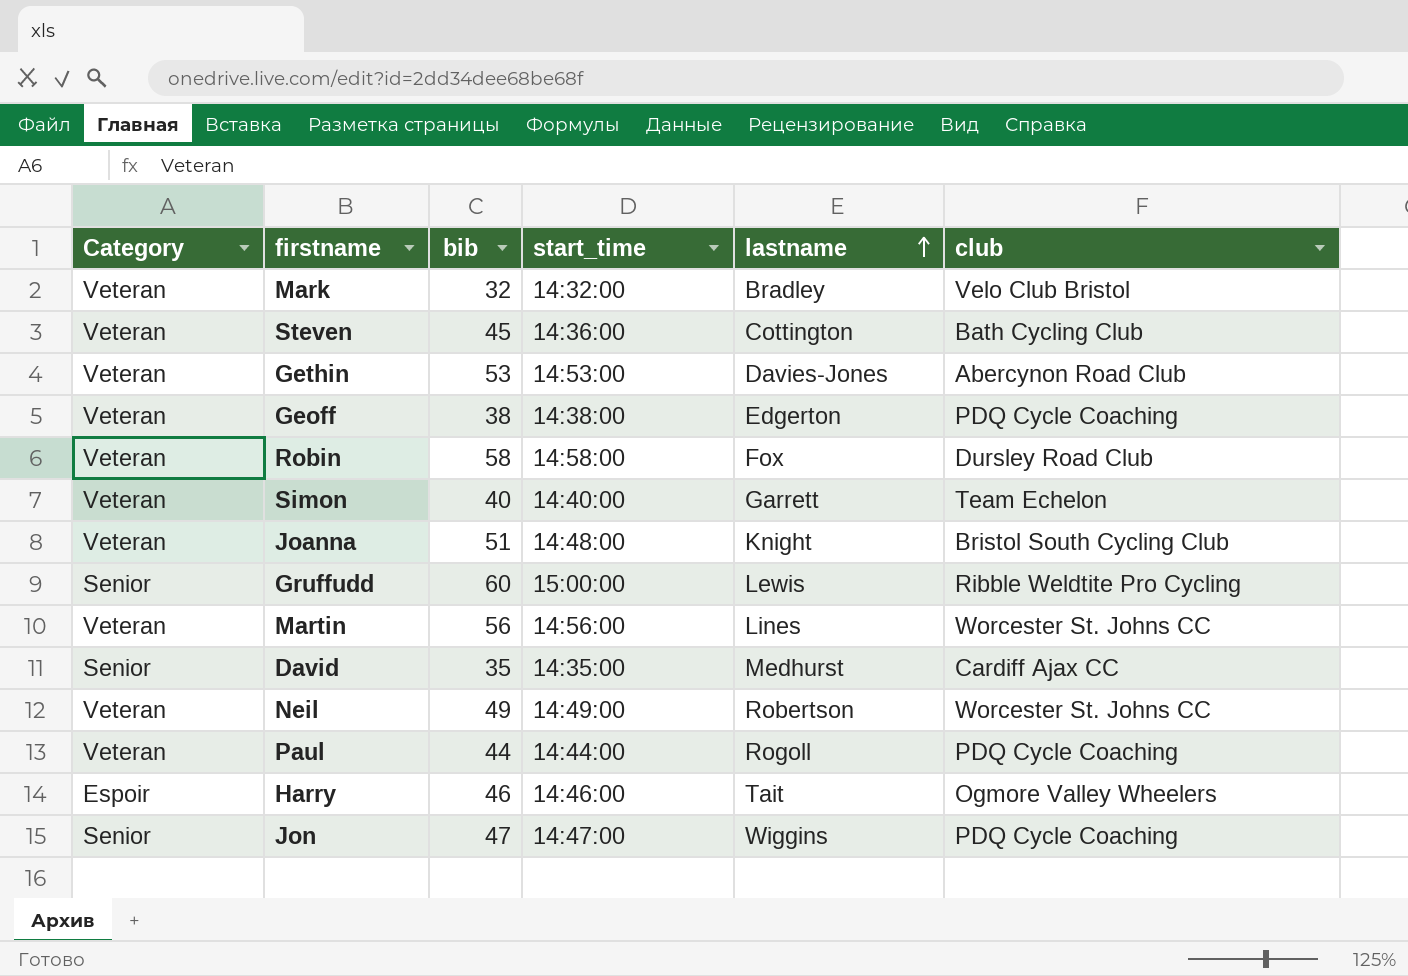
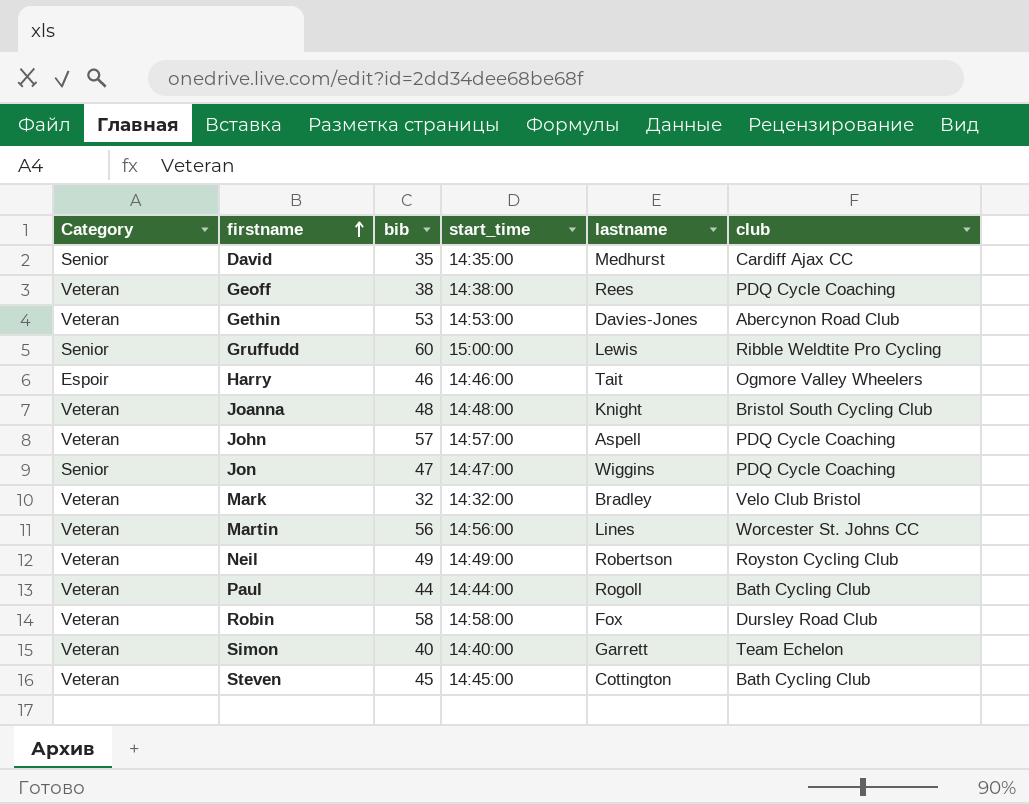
row order: lastname ascending -> firstname ascending
Geoff | lastname: Edgerton -> Rees
Joanna | bib: 51 -> 48
row John: none -> Veteran | 57 | 14:57:00 | Aspell | PDQ Cycle Coaching
Neil | club: Worcester St. Johns CC -> Royston Cycling Club
Paul | club: PDQ Cycle Coaching -> Bath Cycling Club
Steven | start_time: 14:36:00 -> 14:45:00

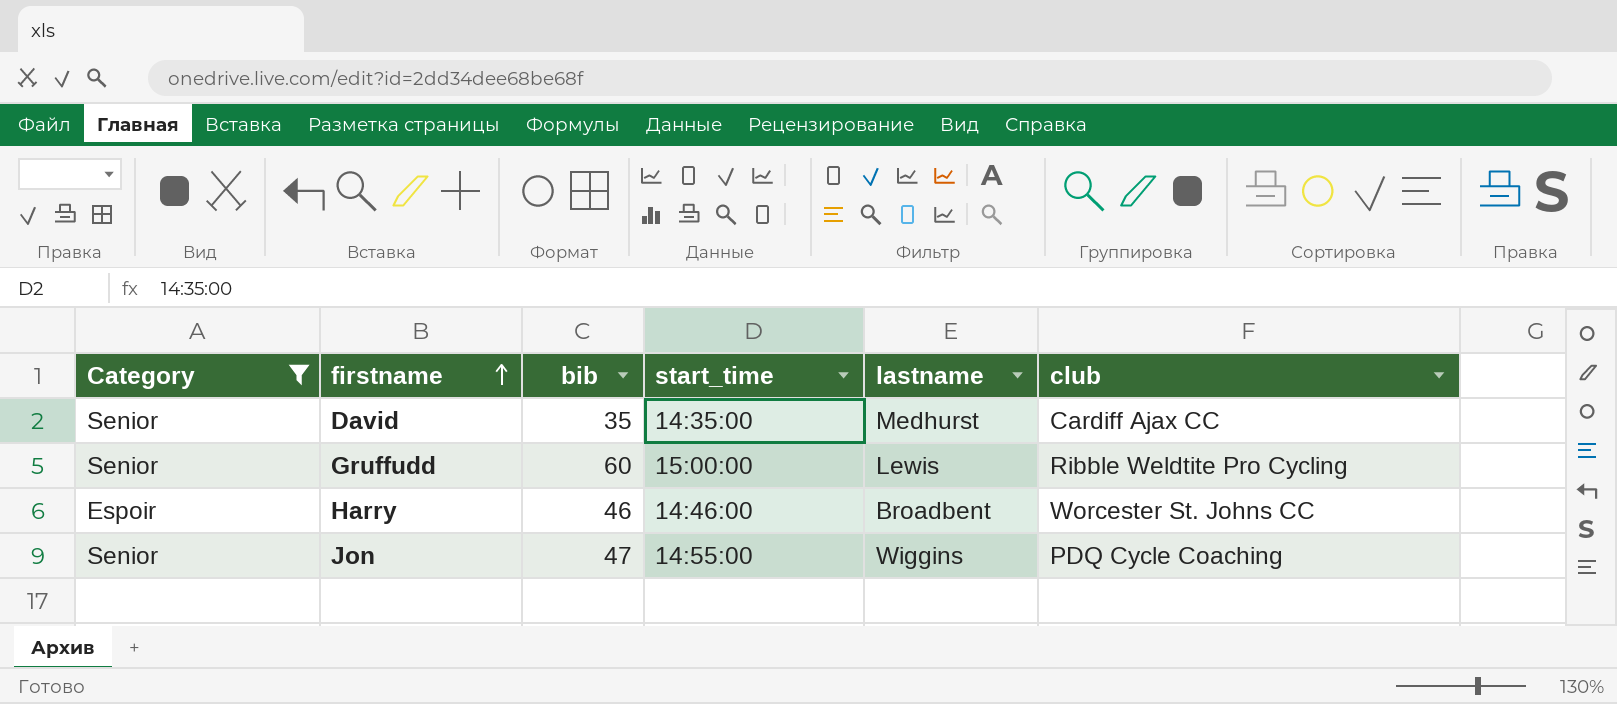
filter: none -> Category != Veteran
Harry | lastname: Tait -> Broadbent
Harry | club: Ogmore Valley Wheelers -> Worcester St. Johns CC
Jon | start_time: 14:47:00 -> 14:55:00

